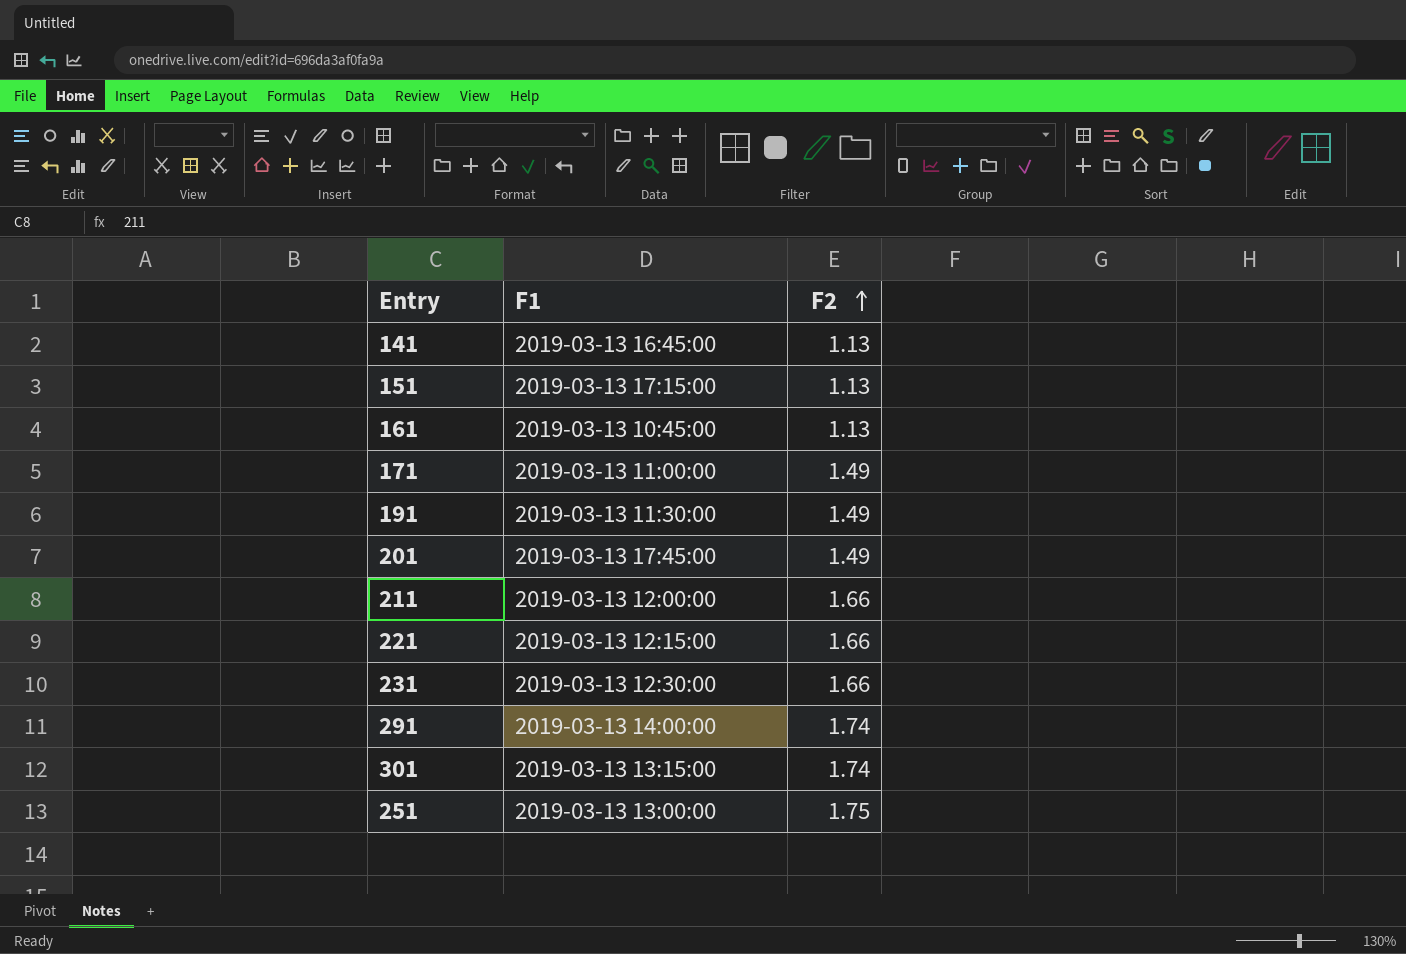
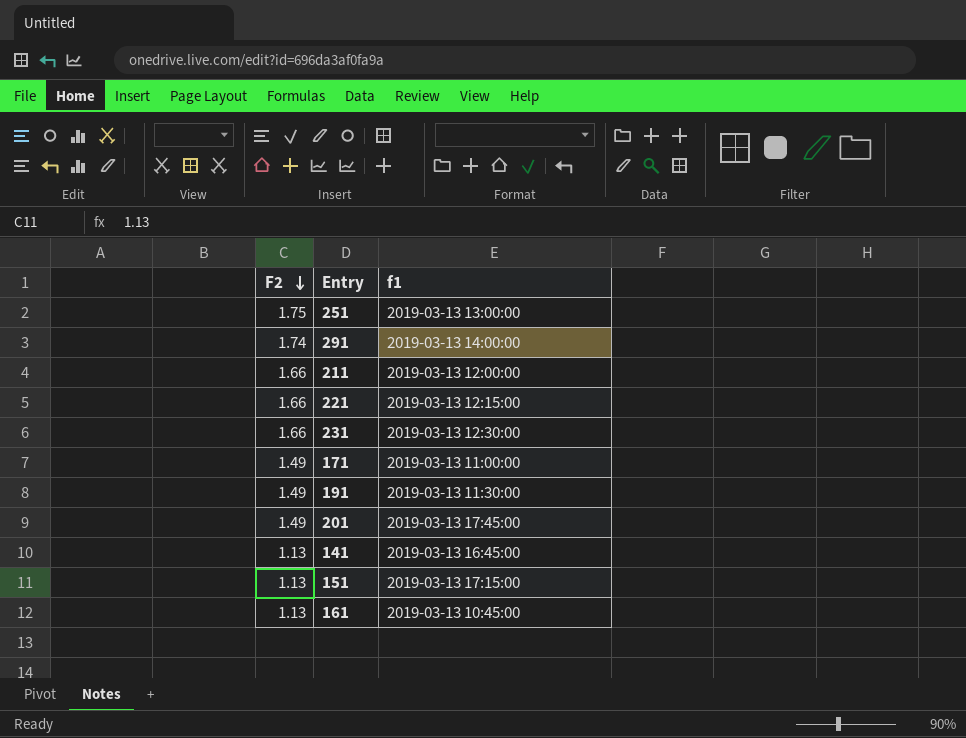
row order: F2 ascending -> F2 descending
column F2 | position: 3 -> 1
column name: F1 -> f1
row 301: 2019-03-13 13:15:00 | 1.74 -> none

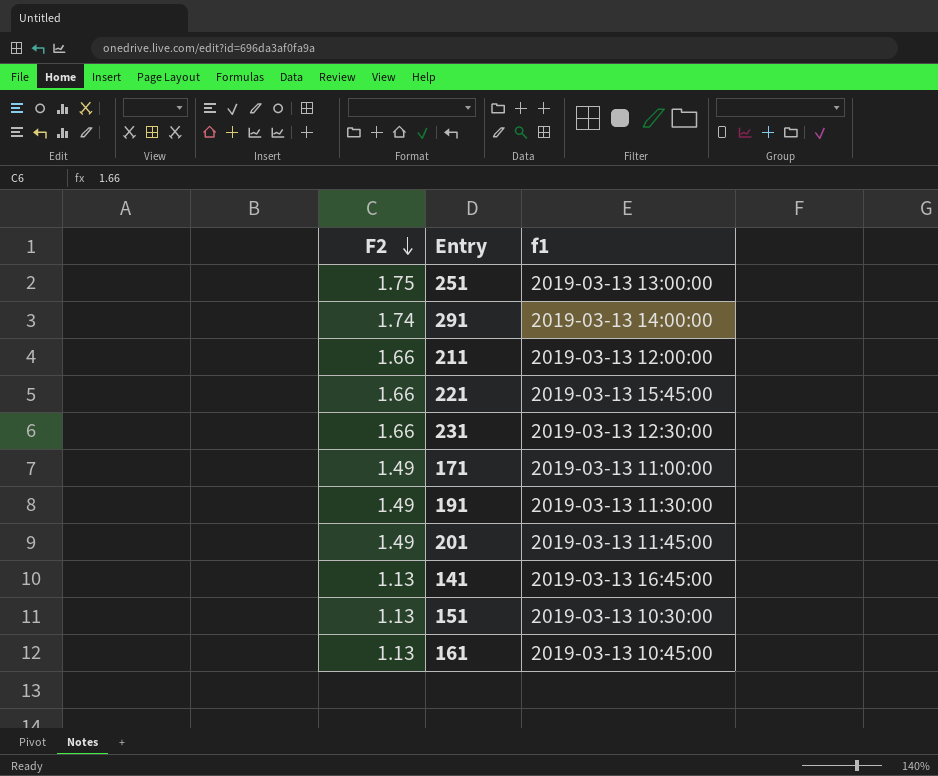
221 | f1: 2019-03-13 12:15:00 -> 2019-03-13 15:45:00
201 | f1: 2019-03-13 17:45:00 -> 2019-03-13 11:45:00
151 | f1: 2019-03-13 17:15:00 -> 2019-03-13 10:30:00

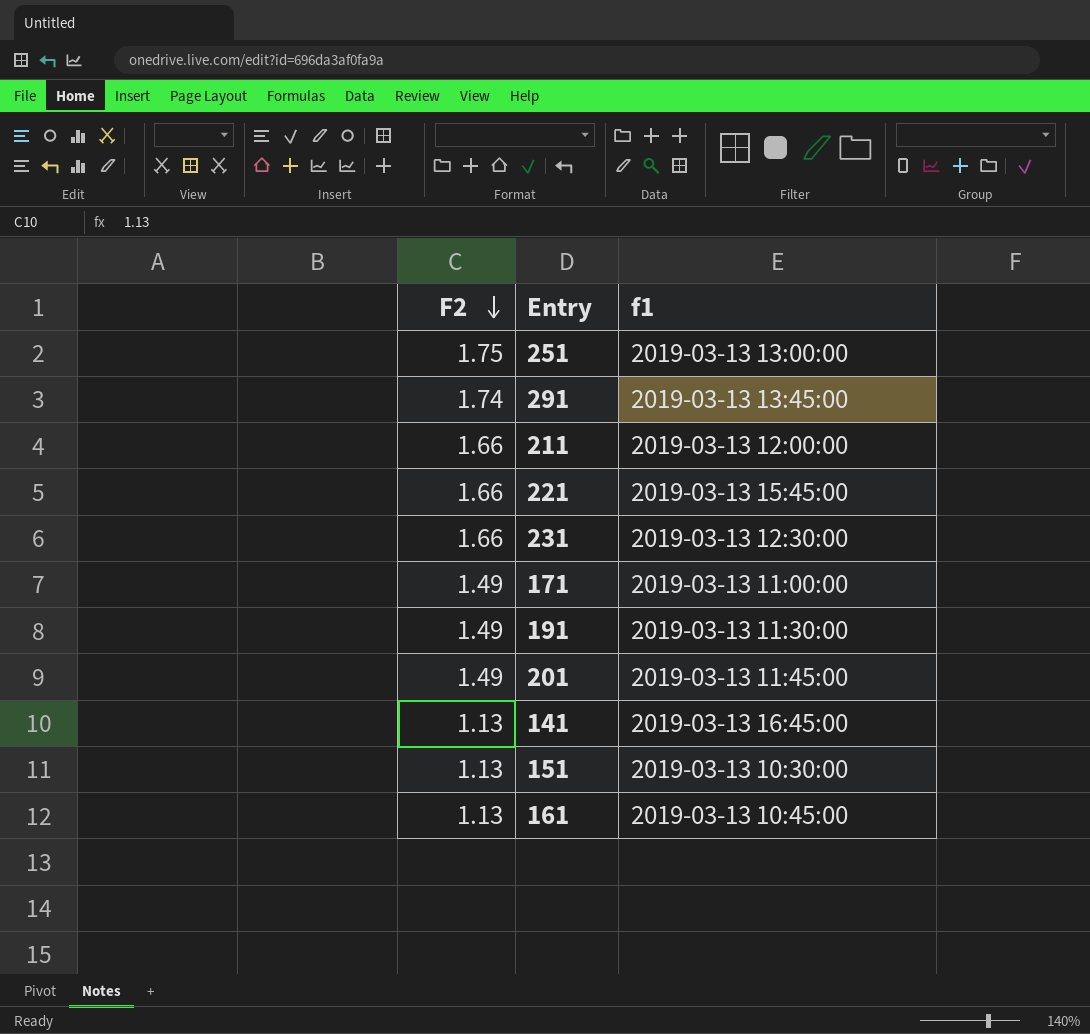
291 | f1: 2019-03-13 14:00:00 -> 2019-03-13 13:45:00

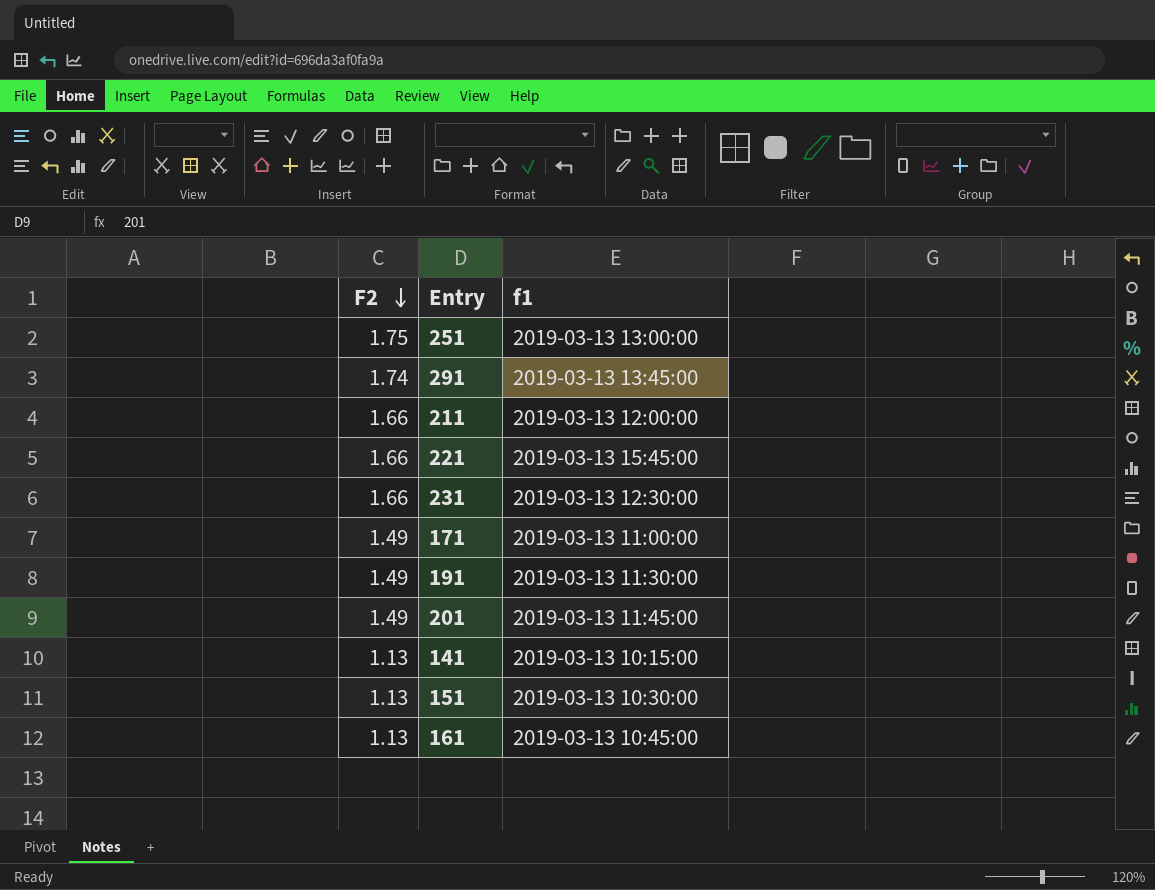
141 | f1: 2019-03-13 16:45:00 -> 2019-03-13 10:15:00

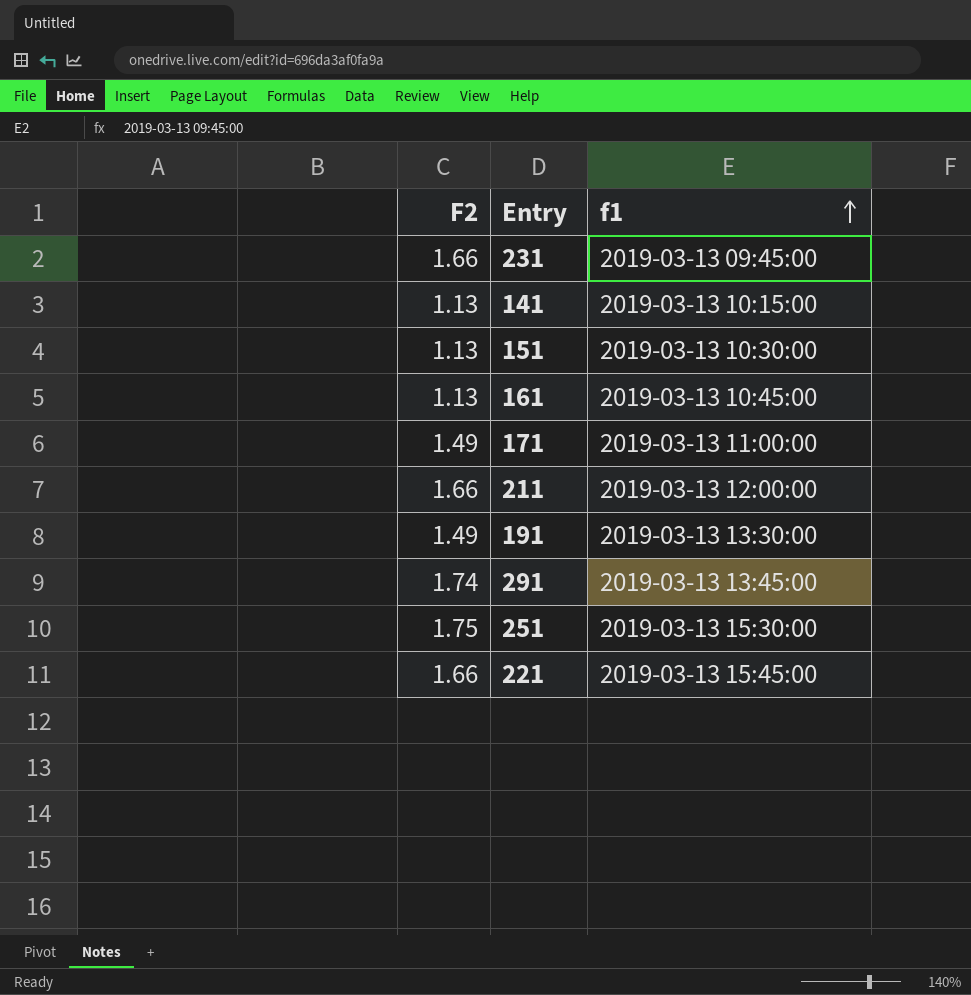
row order: F2 descending -> f1 ascending
row 201: 1.49 | 2019-03-13 11:45:00 -> none
231 | f1: 2019-03-13 12:30:00 -> 2019-03-13 09:45:00
191 | f1: 2019-03-13 11:30:00 -> 2019-03-13 13:30:00
251 | f1: 2019-03-13 13:00:00 -> 2019-03-13 15:30:00

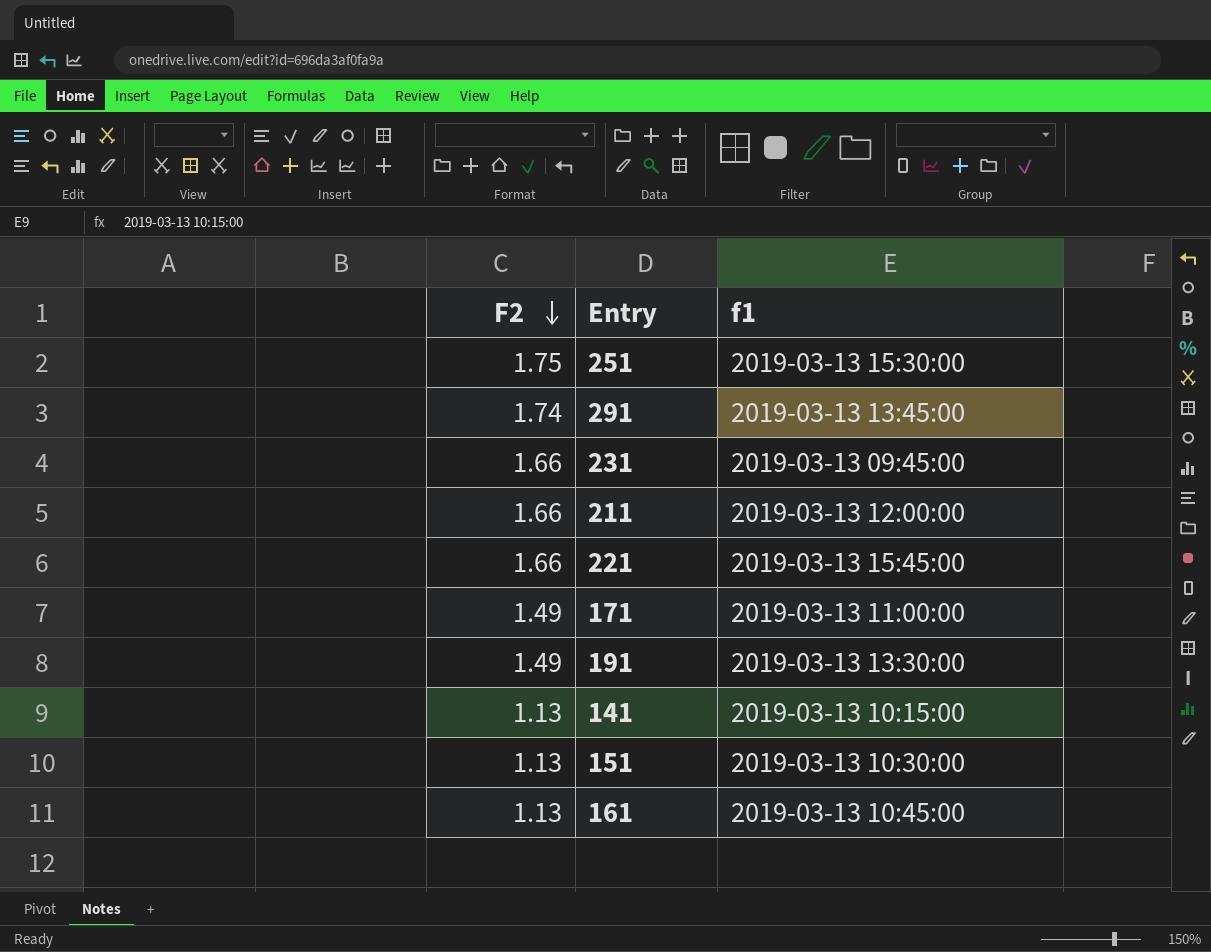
row order: f1 ascending -> F2 descending

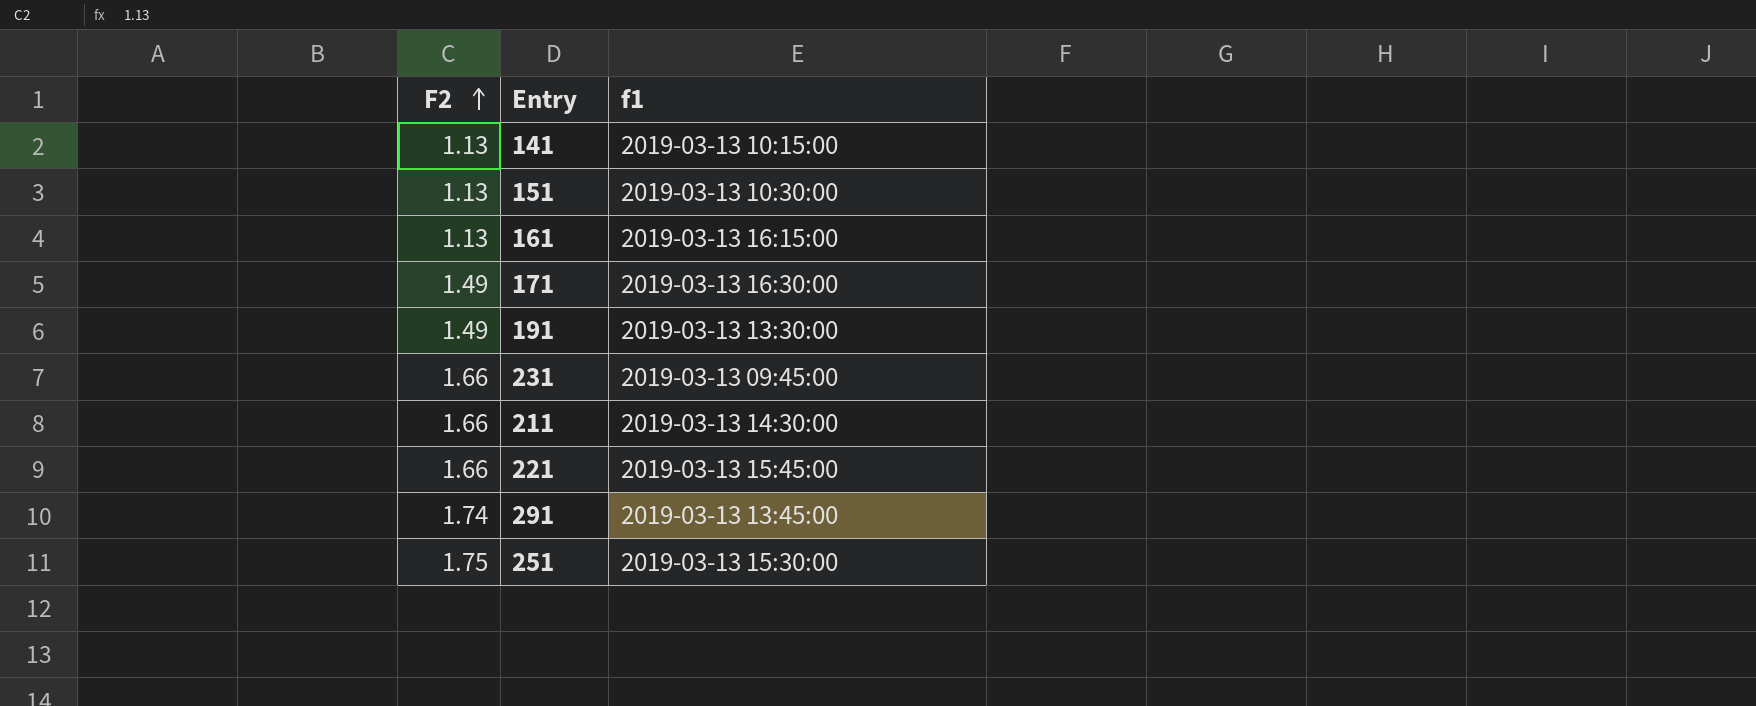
row order: F2 descending -> F2 ascending
161 | f1: 2019-03-13 10:45:00 -> 2019-03-13 16:15:00
171 | f1: 2019-03-13 11:00:00 -> 2019-03-13 16:30:00
211 | f1: 2019-03-13 12:00:00 -> 2019-03-13 14:30:00

